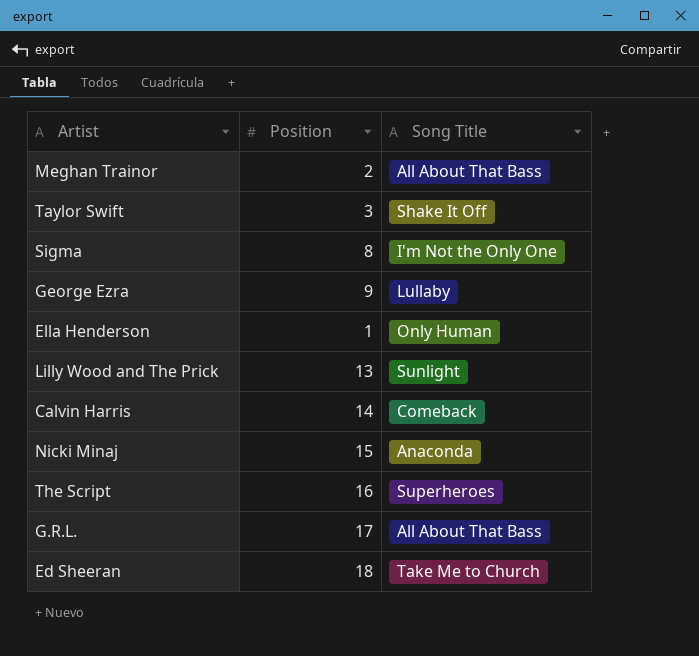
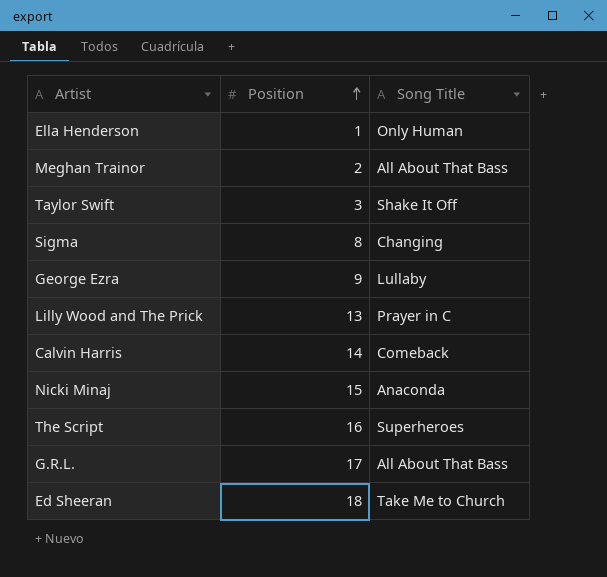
row order: none -> Position ascending
Sigma | Song Title: I'm Not the Only One -> Changing
Lilly Wood and The Prick | Song Title: Sunlight -> Prayer in C

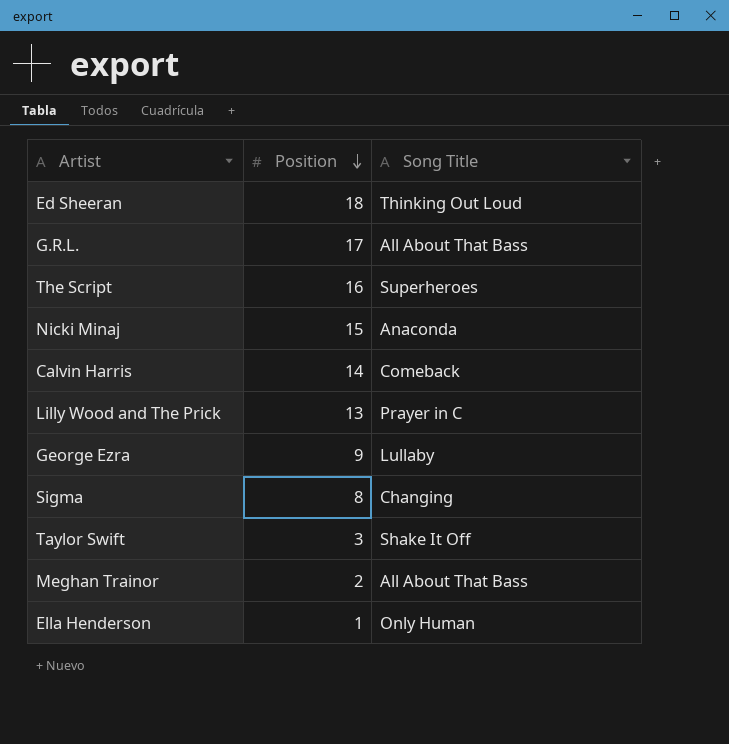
row order: Position ascending -> Position descending
Ed Sheeran | Song Title: Take Me to Church -> Thinking Out Loud

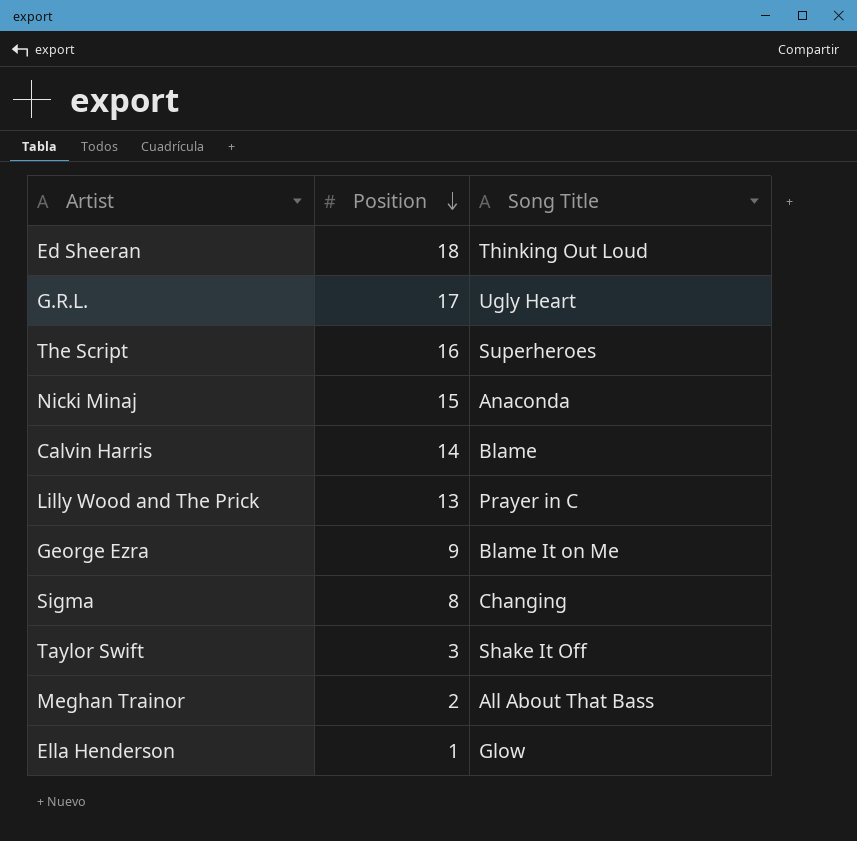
G.R.L. | Song Title: All About That Bass -> Ugly Heart
Calvin Harris | Song Title: Comeback -> Blame
George Ezra | Song Title: Lullaby -> Blame It on Me
Ella Henderson | Song Title: Only Human -> Glow

